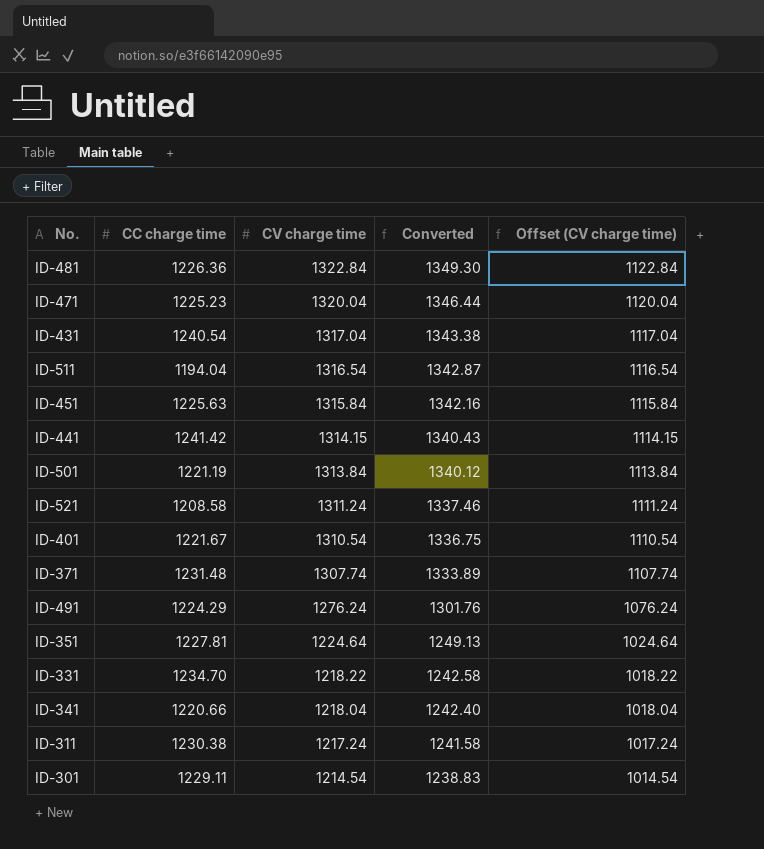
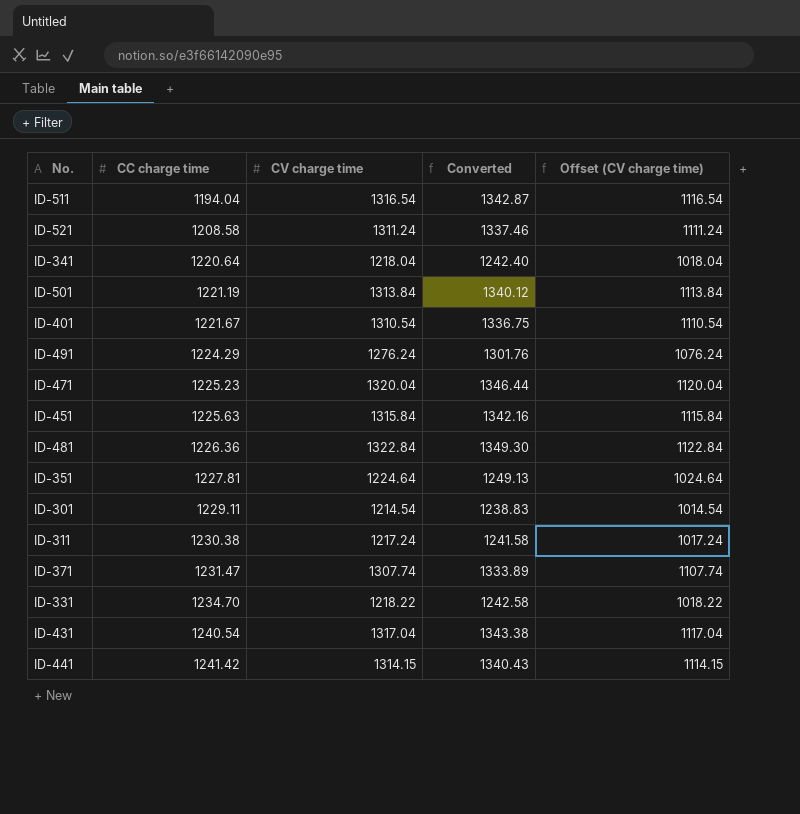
row order: CV charge time descending -> CC charge time ascending
ID-341 | CC charge time: 1220.66 -> 1220.64
ID-371 | CC charge time: 1231.48 -> 1231.47

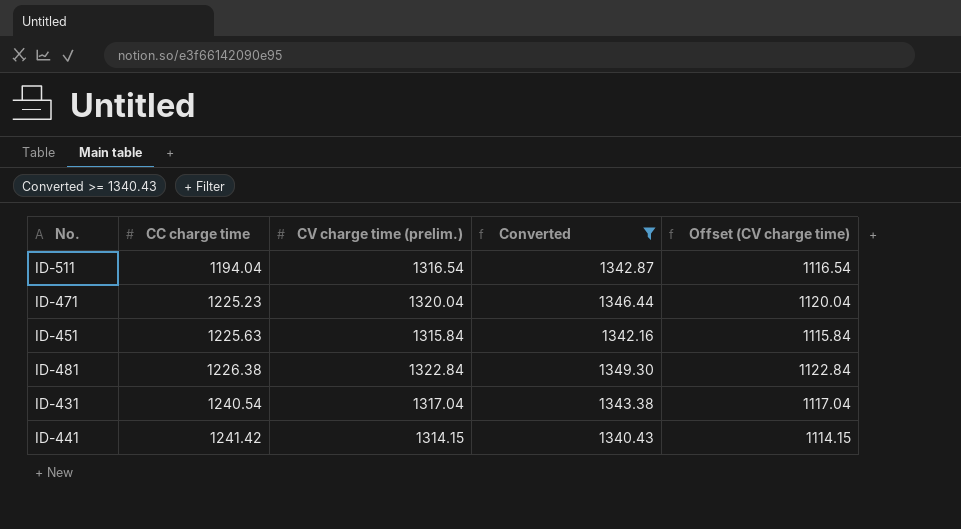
filter: none -> Converted >= 1340.43
column name: CV charge time -> CV charge time (prelim.)
ID-481 | CC charge time: 1226.36 -> 1226.38

